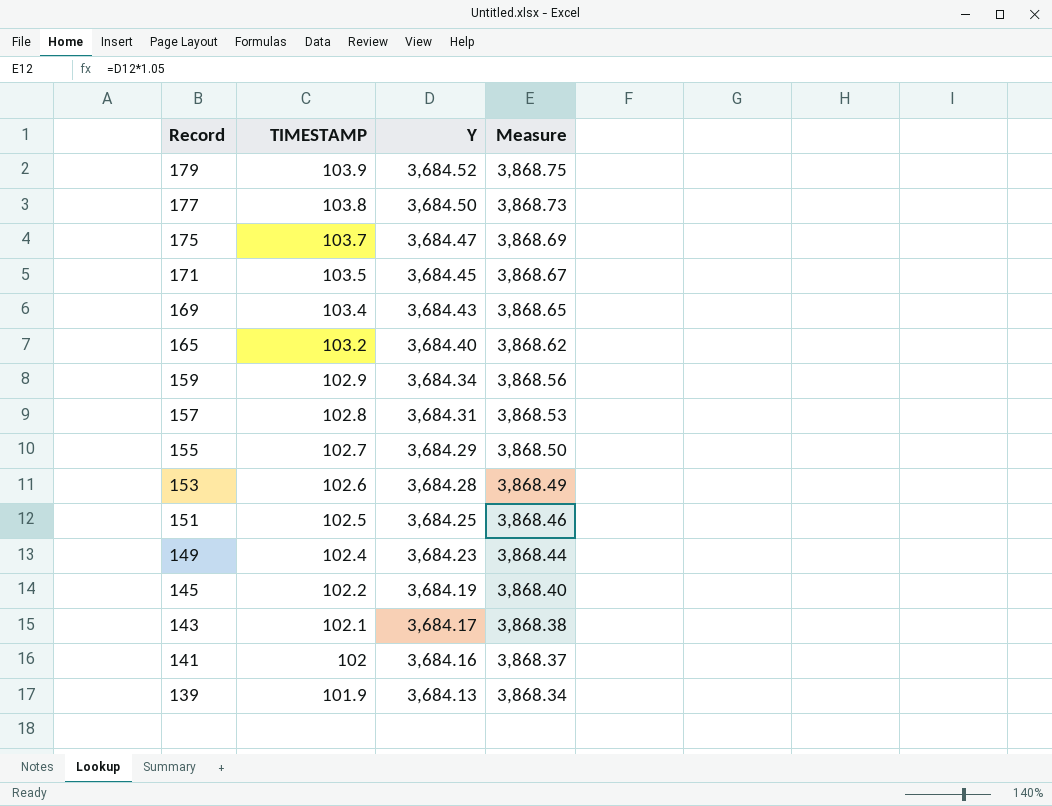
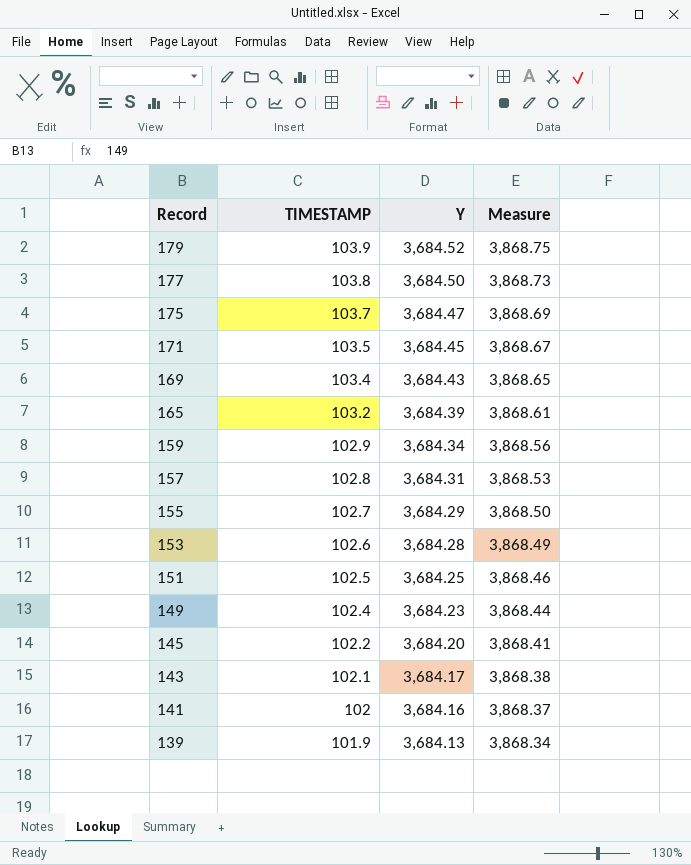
165 | Y: 3,684.40 -> 3,684.39
165 | Measure: 3,868.62 -> 3,868.61
145 | Y: 3,684.19 -> 3,684.20
145 | Measure: 3,868.40 -> 3,868.41

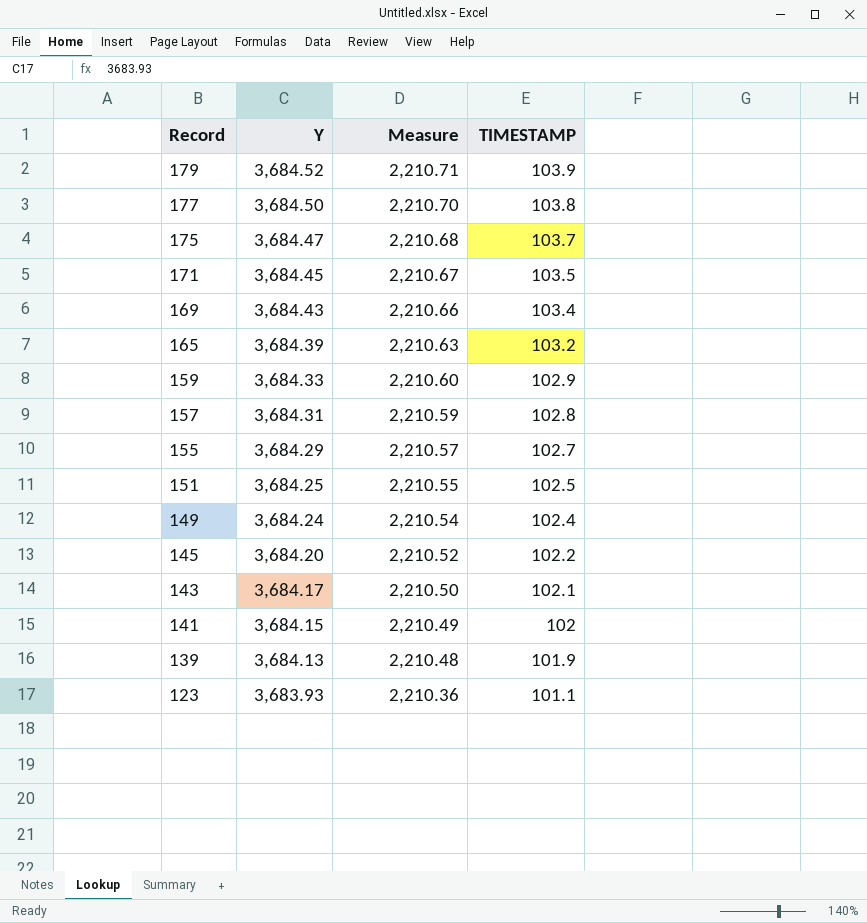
column Measure | formula: [Y] * 1.05 -> [Y] * 0.6
column TIMESTAMP | position: 2 -> 4
row 153: 102.6 | 3,684.28 | 3,868.49 -> none
159 | Y: 3,684.34 -> 3,684.33
149 | Y: 3,684.23 -> 3,684.24
141 | Y: 3,684.16 -> 3,684.15
row 123: none -> 3,683.93 | 2,210.36 | 101.1

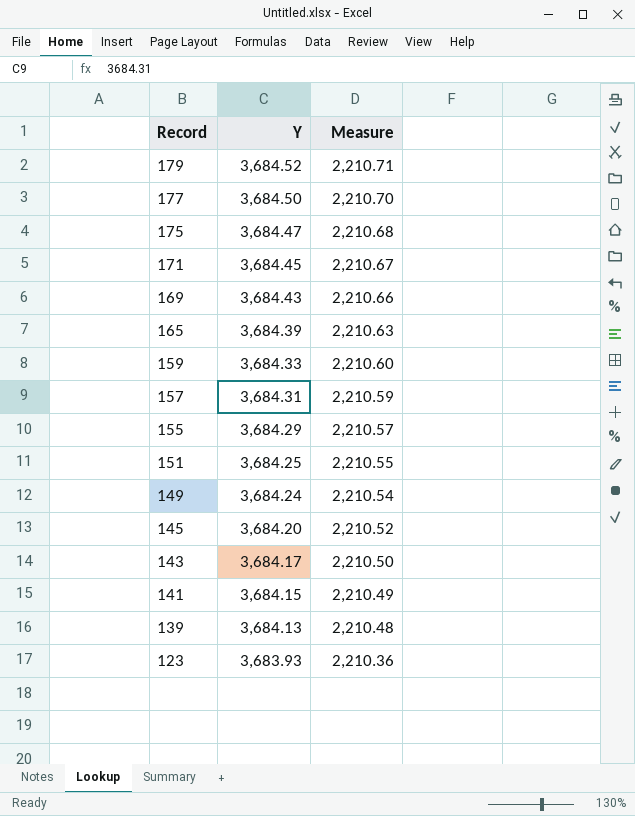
column TIMESTAMP | position: 4 -> none

